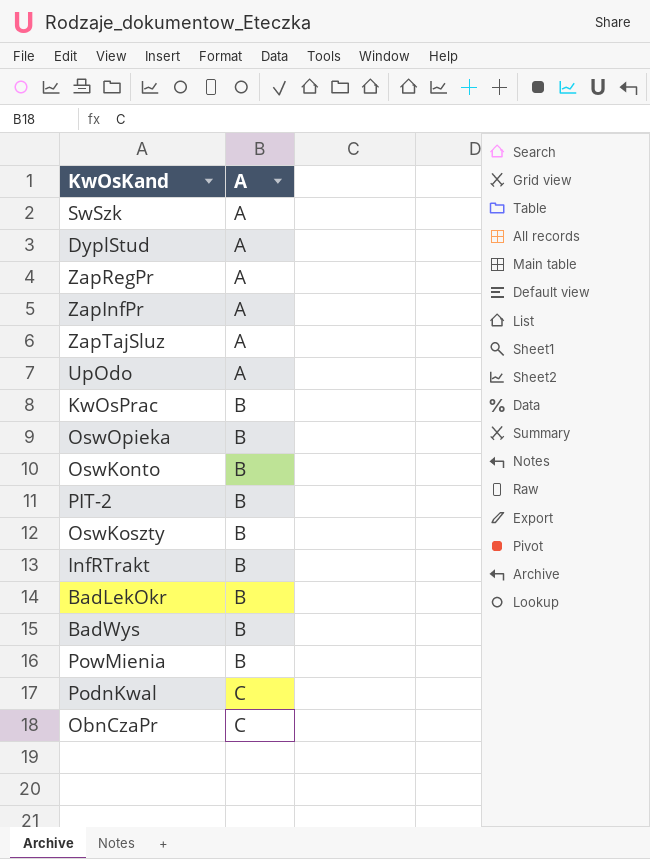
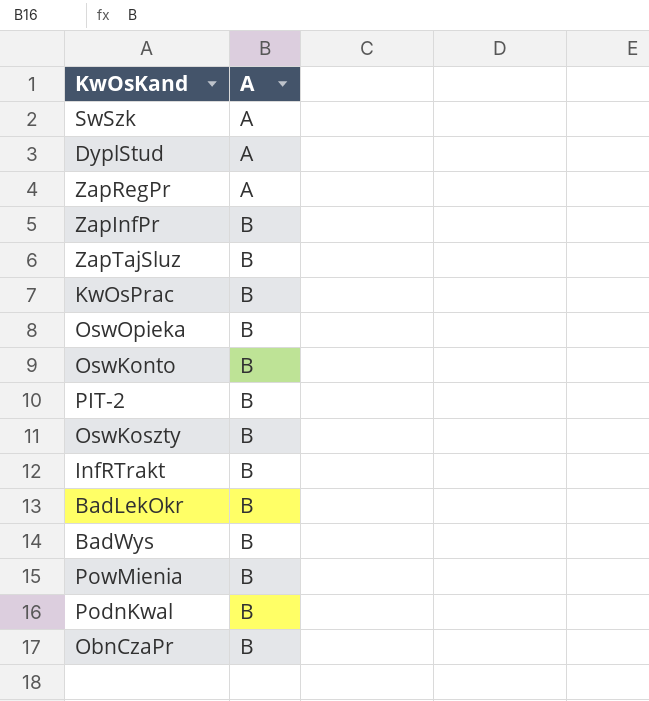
row UpOdo: A -> none
ZapInfPr | A: A -> B
ZapTajSluz | A: A -> B
PodnKwal | A: C -> B
ObnCzaPr | A: C -> B

